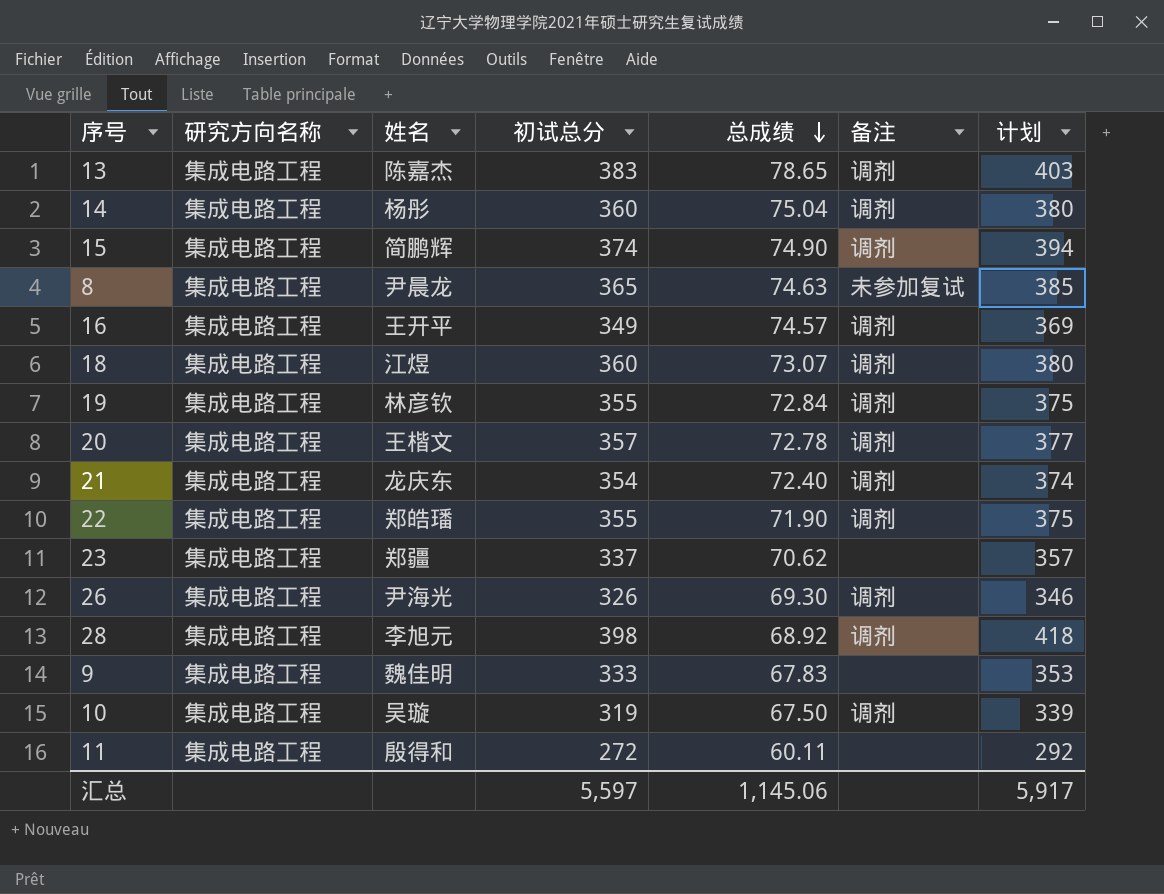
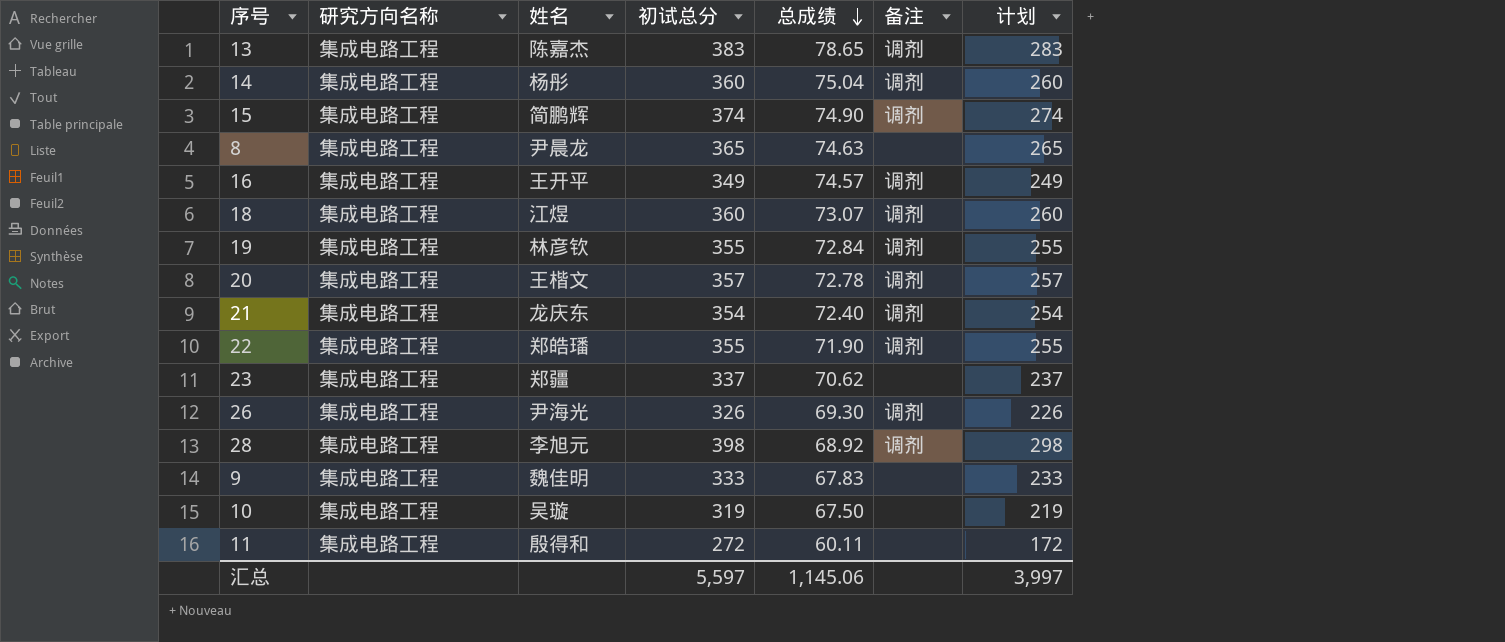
column 计划 | formula: [初试总分] + 20 -> [初试总分] - 100
8 | 备注: 未参加复试 -> none
10 | 备注: 调剂 -> none
汇总 | 计划: 5,917 -> 3,997

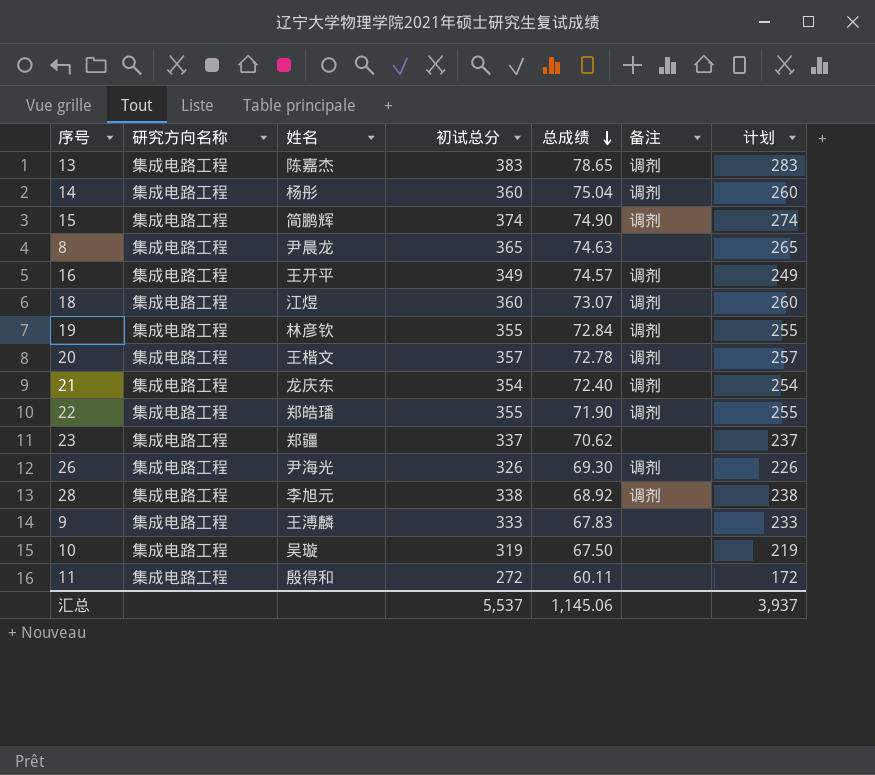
28 | 初试总分: 398 -> 338
28 | 计划: 298 -> 238
9 | 姓名: 魏佳明 -> 王溥麟
汇总 | 初试总分: 5,597 -> 5,537
汇总 | 计划: 3,997 -> 3,937

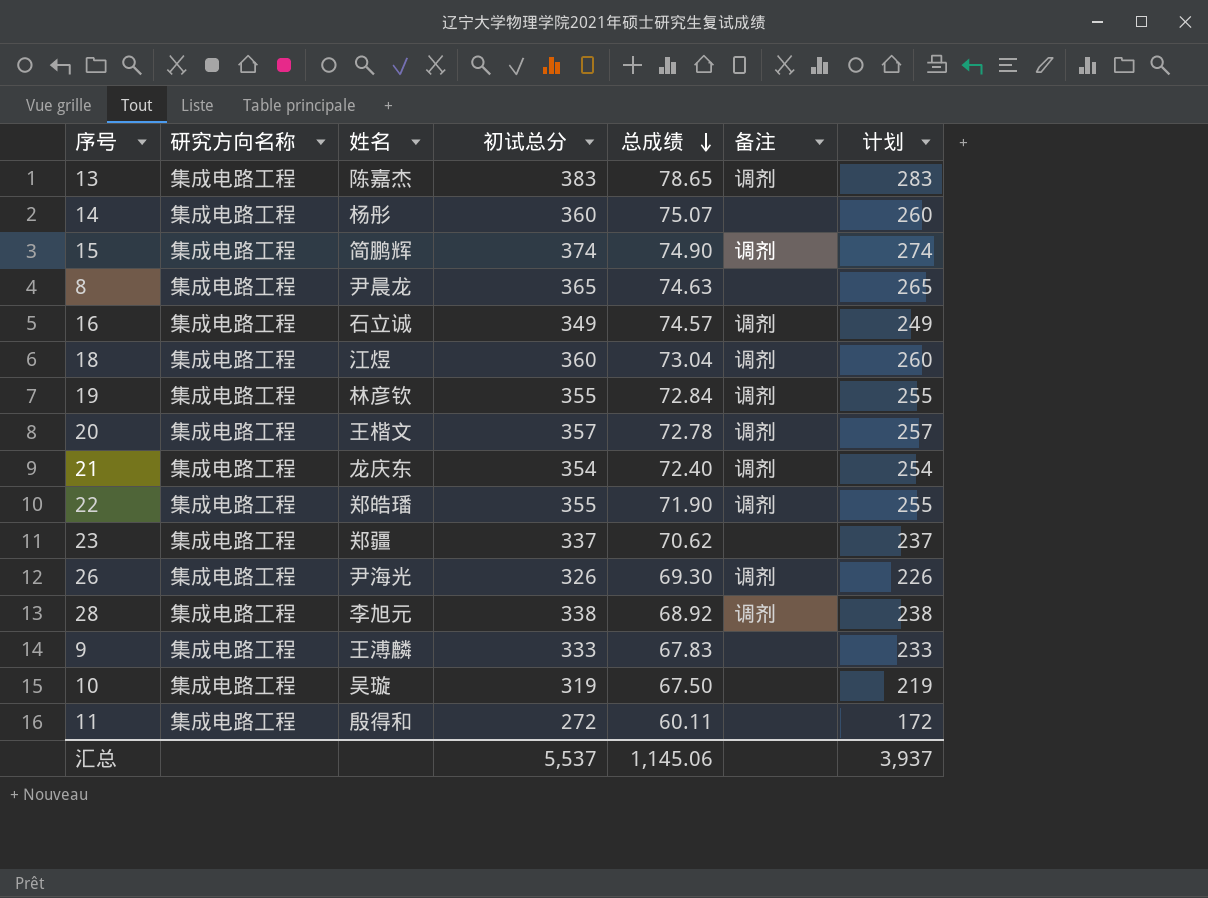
14 | 总成绩: 75.04 -> 75.07
14 | 备注: 调剂 -> none
16 | 姓名: 王开平 -> 石立诚
18 | 总成绩: 73.07 -> 73.04

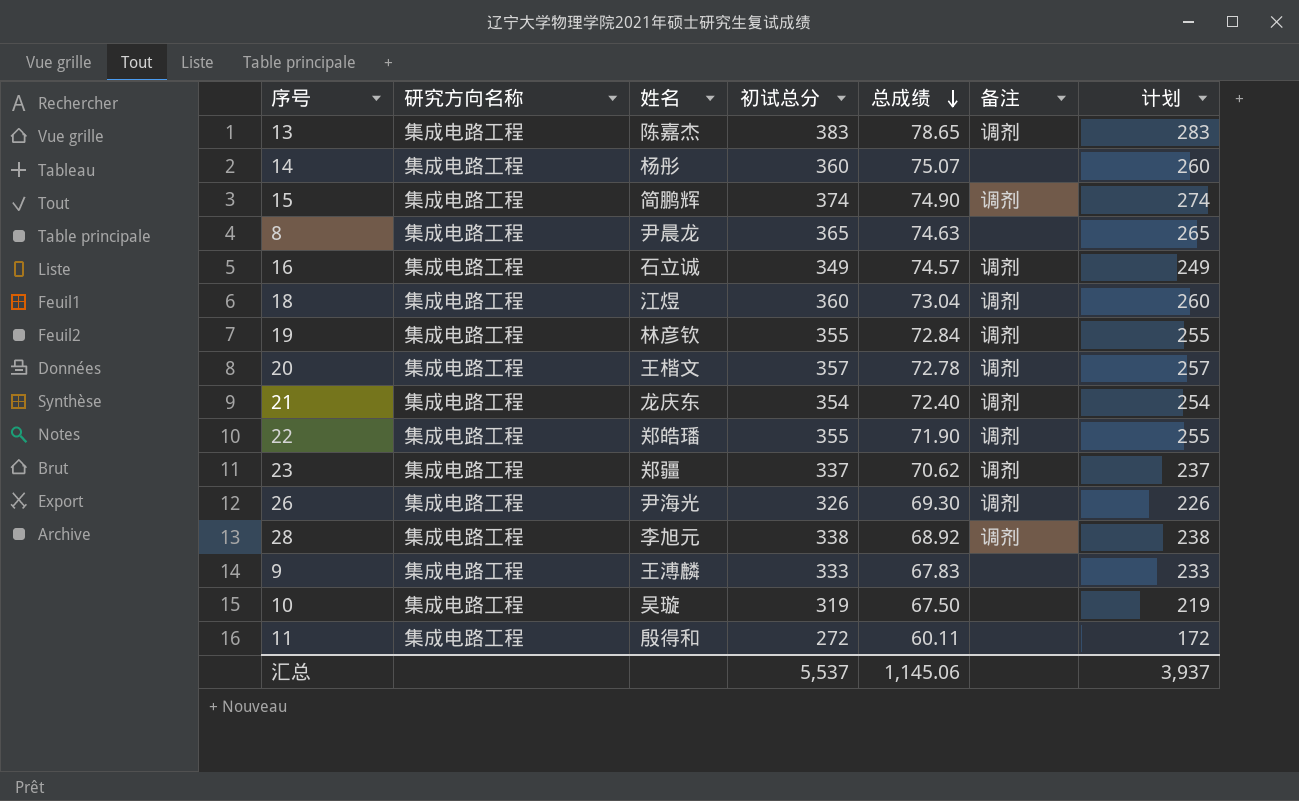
23 | 备注: none -> 调剂

